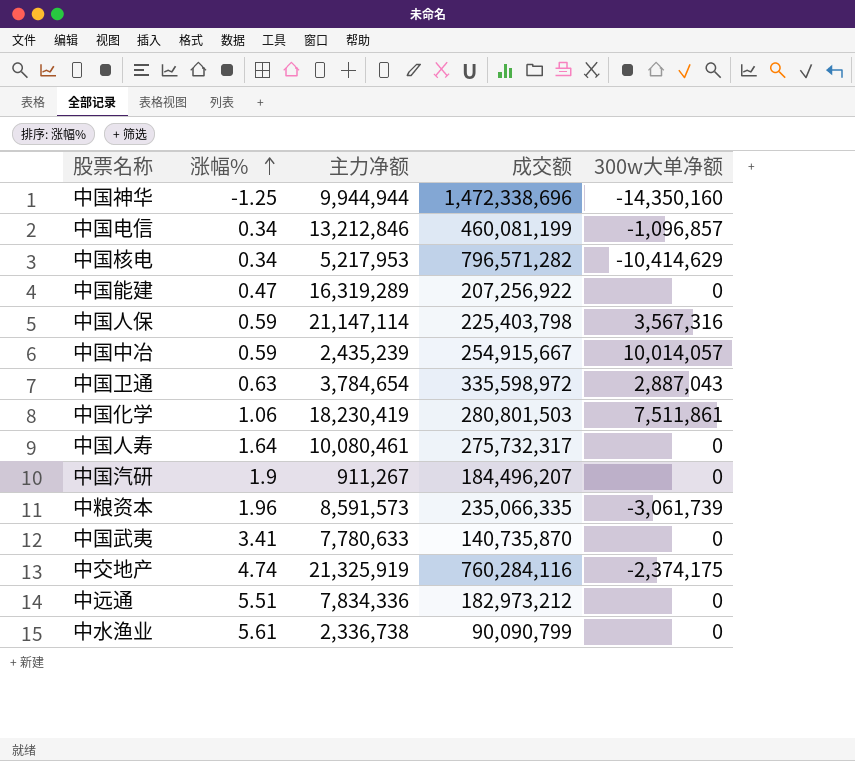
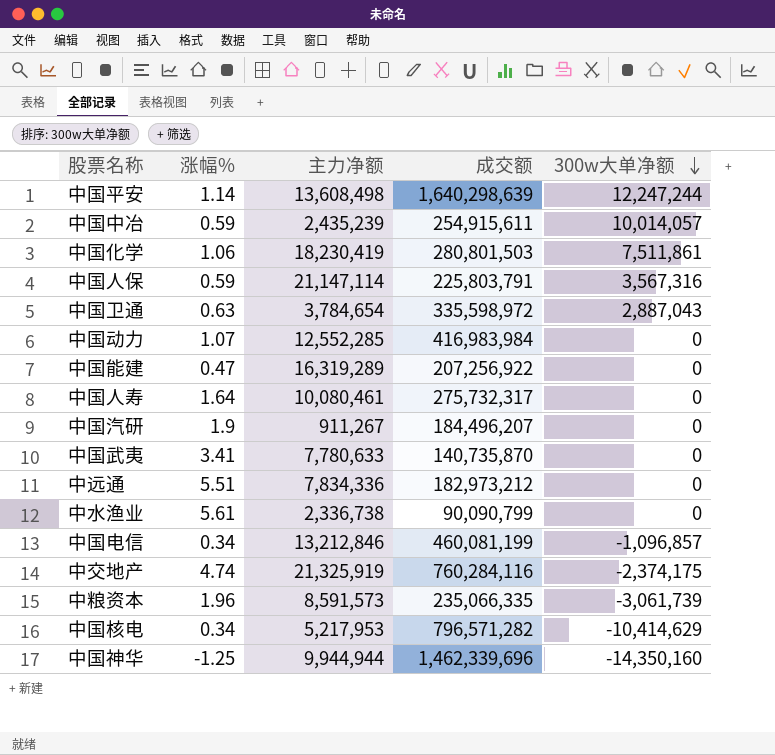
row order: 涨幅% ascending -> 300w大单净额 descending
row 中国平安: none -> 1.14 | 13,608,498 | 1,640,298,639 | 12,247,244
中国中冶 | 成交额: 254,915,667 -> 254,915,611
中国人保 | 成交额: 225,403,798 -> 225,803,791
row 中国动力: none -> 1.07 | 12,552,285 | 416,983,984 | 0
中国神华 | 成交额: 1,472,338,696 -> 1,462,339,696

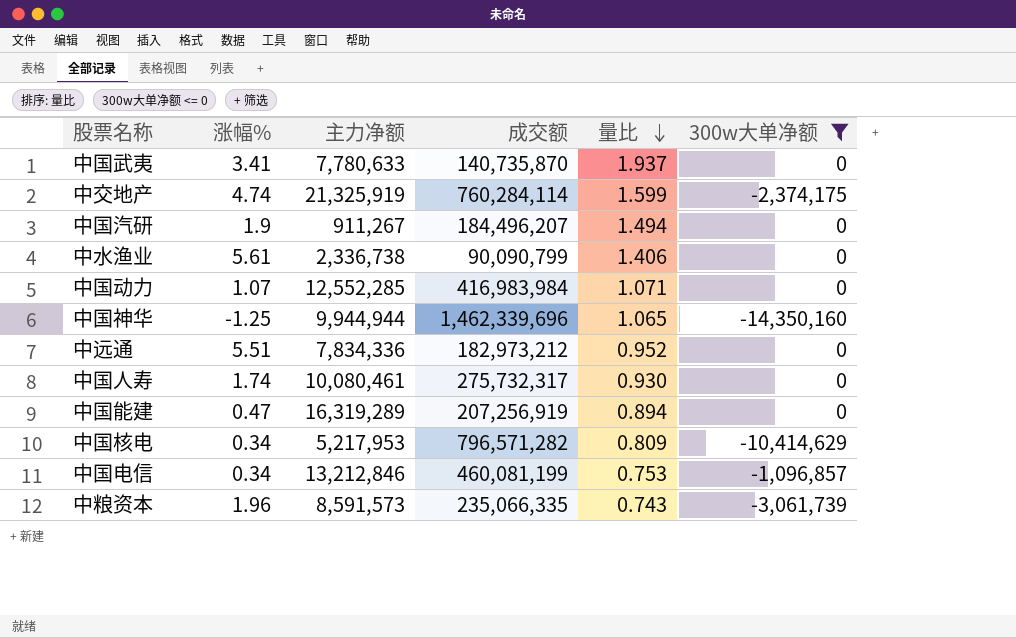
filter: none -> 300w大单净额 <= 0
row order: 300w大单净额 descending -> 量比 descending
column 量比 | position: none -> 5
中交地产 | 成交额: 760,284,116 -> 760,284,114
中国人寿 | 涨幅%: 1.64 -> 1.74
中国能建 | 成交额: 207,256,922 -> 207,256,919

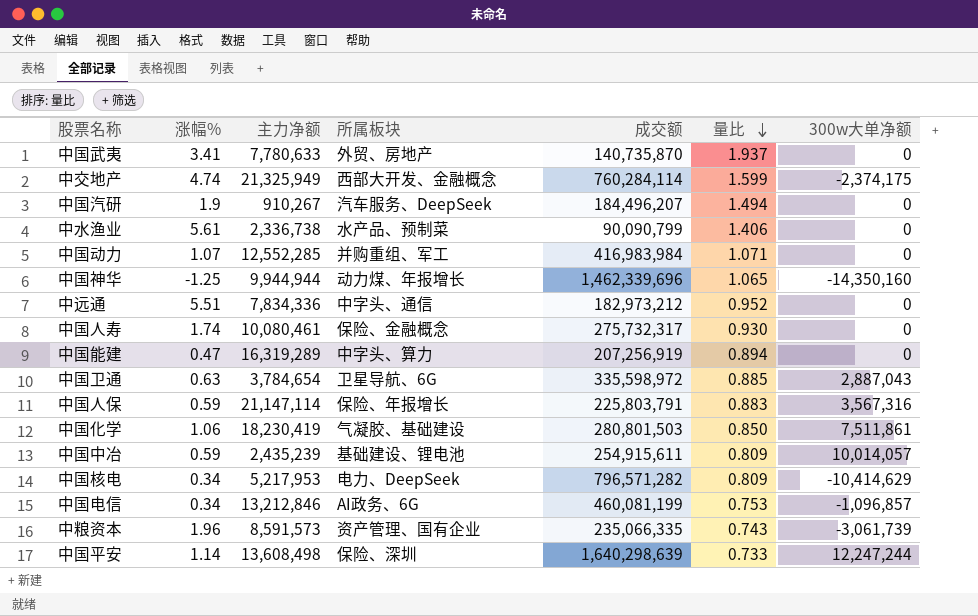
filter: 300w大单净额 <= 0 -> none
column 所属板块 | position: none -> 4
中交地产 | 主力净额: 21,325,919 -> 21,325,949
中国汽研 | 主力净额: 911,267 -> 910,267

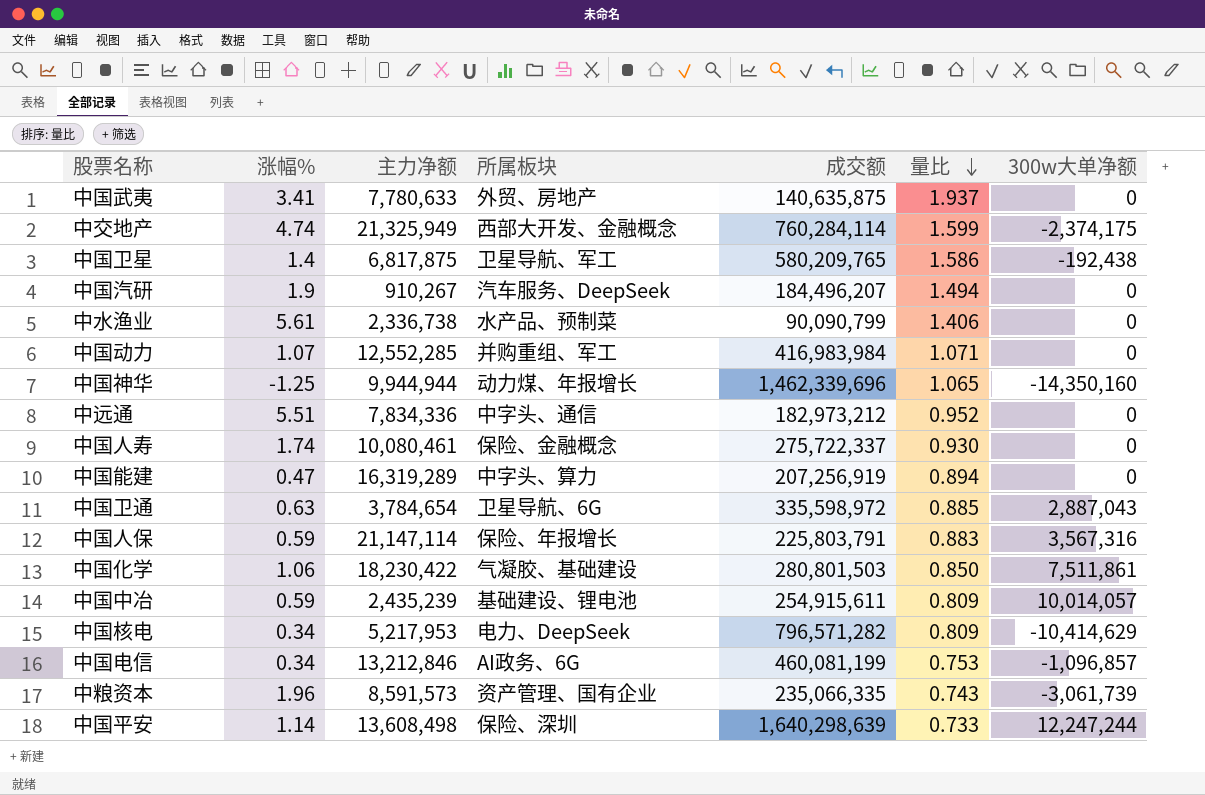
中国武夷 | 成交额: 140,735,870 -> 140,635,875
row 中国卫星: none -> 1.4 | 6,817,875 | 卫星导航、军工 | 580,209,765 | 1.586 | -192,438
中国人寿 | 成交额: 275,732,317 -> 275,722,337
中国化学 | 主力净额: 18,230,419 -> 18,230,422

